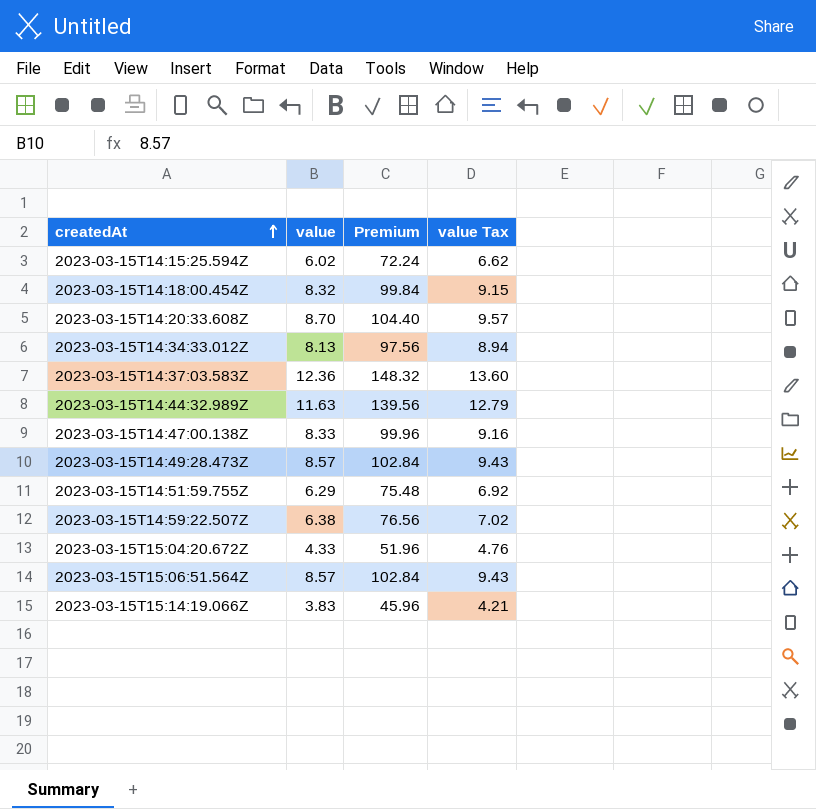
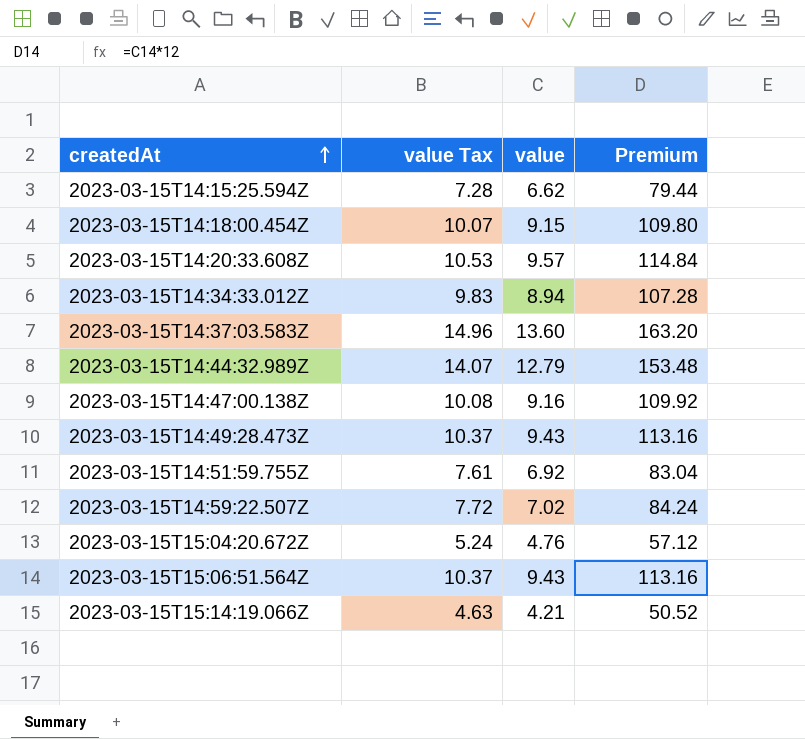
column value Tax | position: 4 -> 2
2023-03-15T14:15:25.594Z | value Tax: 6.62 -> 7.28
2023-03-15T14:15:25.594Z | value: 6.02 -> 6.62
2023-03-15T14:15:25.594Z | Premium: 72.24 -> 79.44
2023-03-15T14:18:00.454Z | value Tax: 9.15 -> 10.07
2023-03-15T14:18:00.454Z | value: 8.32 -> 9.15
2023-03-15T14:18:00.454Z | Premium: 99.84 -> 109.80
2023-03-15T14:20:33.608Z | value Tax: 9.57 -> 10.53
2023-03-15T14:20:33.608Z | value: 8.70 -> 9.57
2023-03-15T14:20:33.608Z | Premium: 104.40 -> 114.84
2023-03-15T14:34:33.012Z | value Tax: 8.94 -> 9.83
2023-03-15T14:34:33.012Z | value: 8.13 -> 8.94
2023-03-15T14:34:33.012Z | Premium: 97.56 -> 107.28
2023-03-15T14:37:03.583Z | value Tax: 13.60 -> 14.96
2023-03-15T14:37:03.583Z | value: 12.36 -> 13.60
2023-03-15T14:37:03.583Z | Premium: 148.32 -> 163.20
2023-03-15T14:44:32.989Z | value Tax: 12.79 -> 14.07
2023-03-15T14:44:32.989Z | value: 11.63 -> 12.79
2023-03-15T14:44:32.989Z | Premium: 139.56 -> 153.48
2023-03-15T14:47:00.138Z | value Tax: 9.16 -> 10.08
2023-03-15T14:47:00.138Z | value: 8.33 -> 9.16
2023-03-15T14:47:00.138Z | Premium: 99.96 -> 109.92
2023-03-15T14:49:28.473Z | value Tax: 9.43 -> 10.37
2023-03-15T14:49:28.473Z | value: 8.57 -> 9.43
2023-03-15T14:49:28.473Z | Premium: 102.84 -> 113.16
2023-03-15T14:51:59.755Z | value Tax: 6.92 -> 7.61
2023-03-15T14:51:59.755Z | value: 6.29 -> 6.92
2023-03-15T14:51:59.755Z | Premium: 75.48 -> 83.04
2023-03-15T14:59:22.507Z | value Tax: 7.02 -> 7.72
2023-03-15T14:59:22.507Z | value: 6.38 -> 7.02
2023-03-15T14:59:22.507Z | Premium: 76.56 -> 84.24
2023-03-15T15:04:20.672Z | value Tax: 4.76 -> 5.24
2023-03-15T15:04:20.672Z | value: 4.33 -> 4.76
2023-03-15T15:04:20.672Z | Premium: 51.96 -> 57.12
2023-03-15T15:06:51.564Z | value Tax: 9.43 -> 10.37
2023-03-15T15:06:51.564Z | value: 8.57 -> 9.43
2023-03-15T15:06:51.564Z | Premium: 102.84 -> 113.16
2023-03-15T15:14:19.066Z | value Tax: 4.21 -> 4.63
2023-03-15T15:14:19.066Z | value: 3.83 -> 4.21
2023-03-15T15:14:19.066Z | Premium: 45.96 -> 50.52

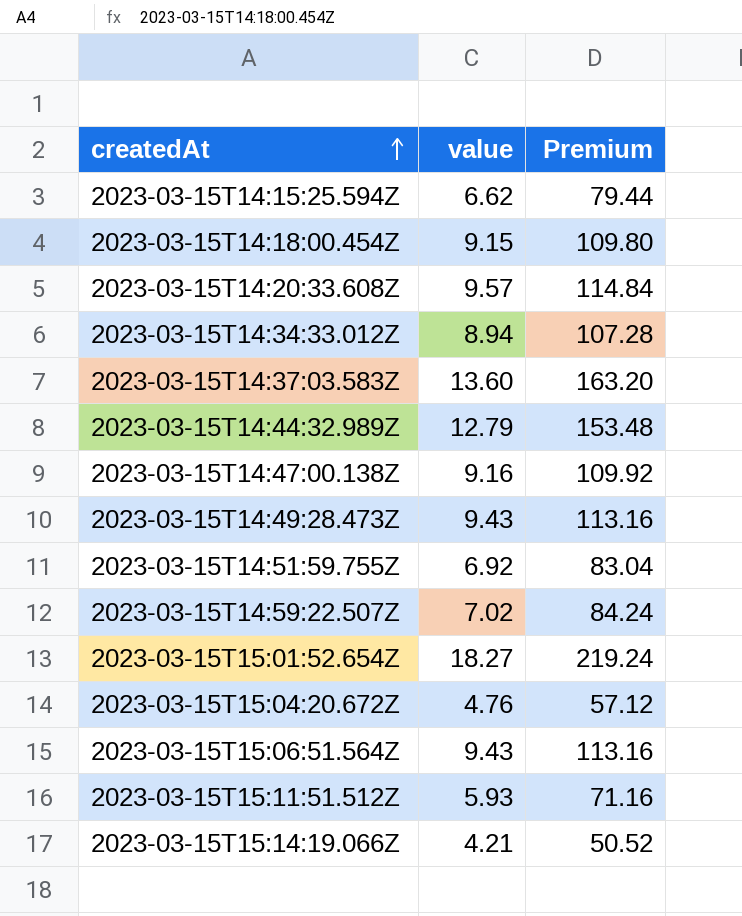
column value Tax | formula: [value] * 1.1 -> none
row 2023-03-15T15:01:52.654Z: none -> 18.27 | 219.24
row 2023-03-15T15:11:51.512Z: none -> 5.93 | 71.16

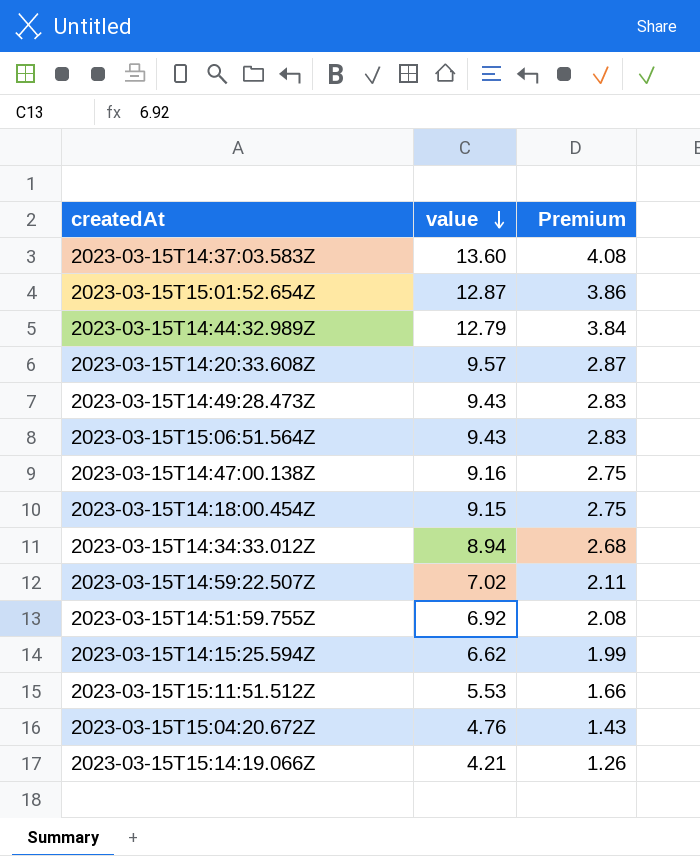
row order: createdAt ascending -> value descending
column Premium | formula: [value] * 12 -> [value] * 0.3
2023-03-15T15:01:52.654Z | value: 18.27 -> 12.87
2023-03-15T15:11:51.512Z | value: 5.93 -> 5.53

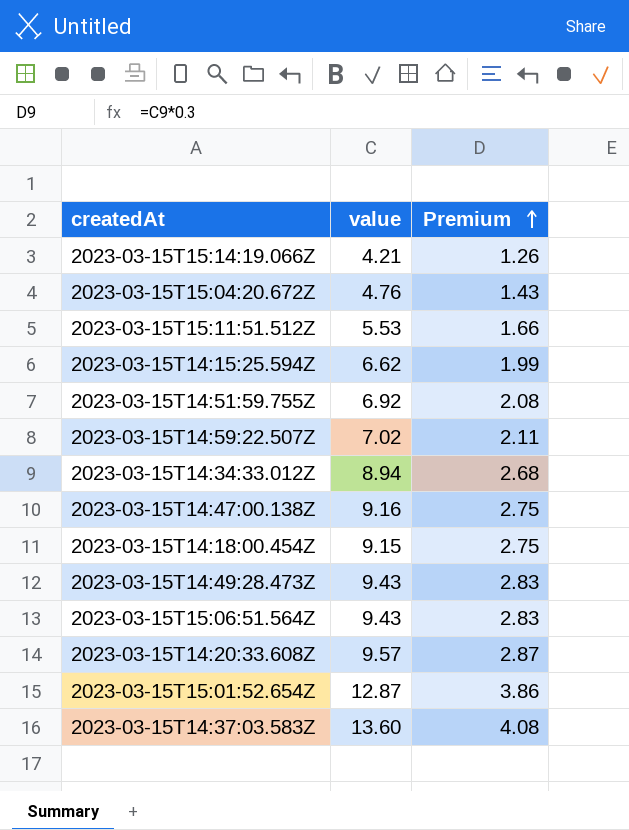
row order: value descending -> Premium ascending
row 2023-03-15T14:44:32.989Z: 12.79 | 3.84 -> none

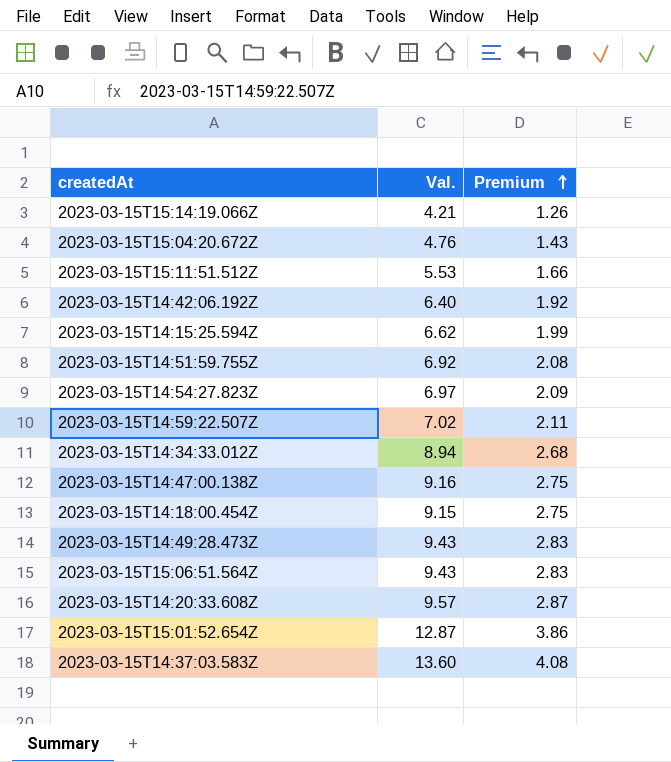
column name: value -> Val.
row 2023-03-15T14:42:06.192Z: none -> 6.40 | 1.92
row 2023-03-15T14:54:27.823Z: none -> 6.97 | 2.09

